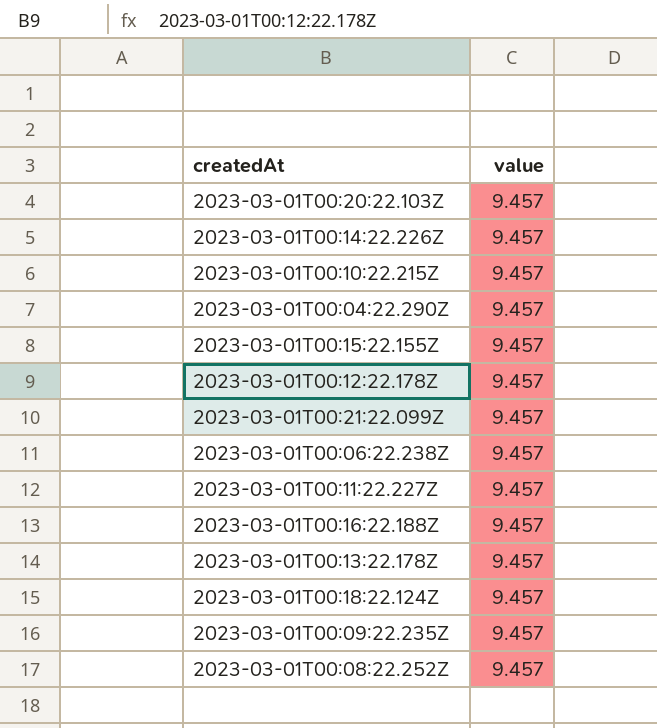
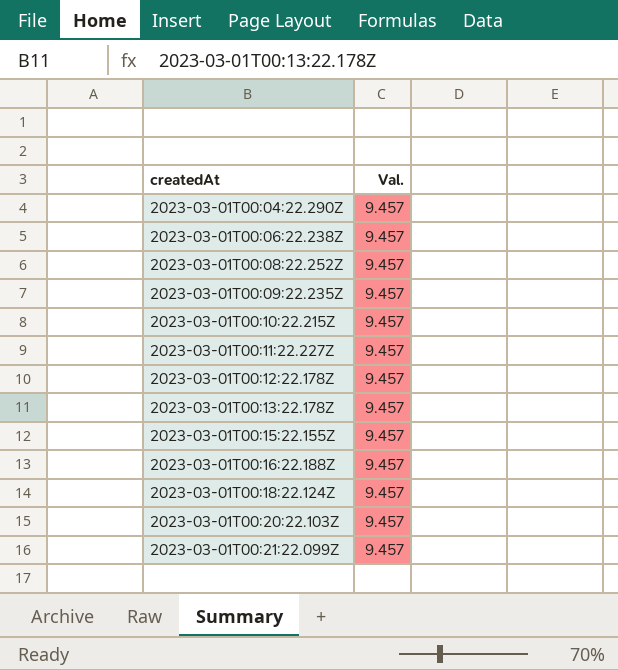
row order: none -> createdAt ascending
column name: value -> Val.
row 2023-03-01T00:14:22.226Z: 9.457 -> none

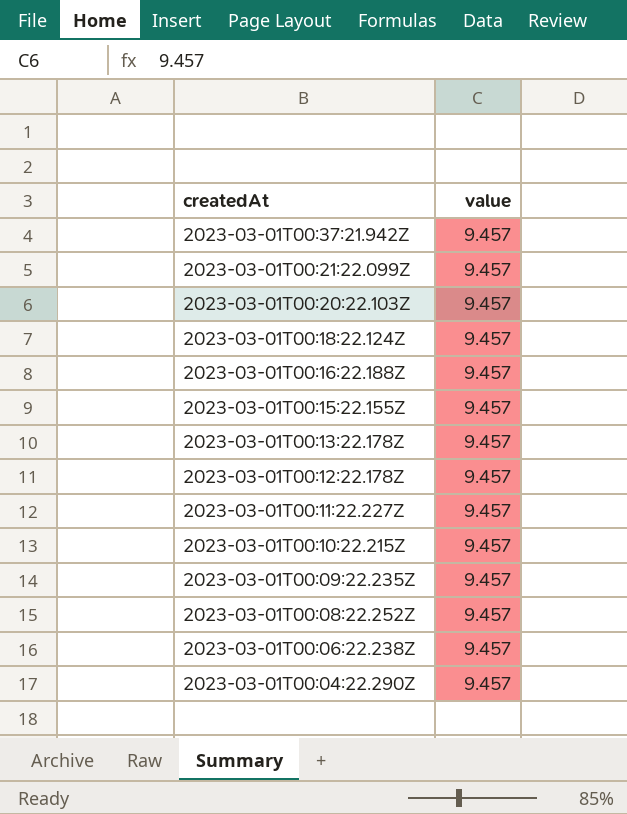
row order: createdAt ascending -> createdAt descending
column name: Val. -> value
row 2023-03-01T00:37:21.942Z: none -> 9.457

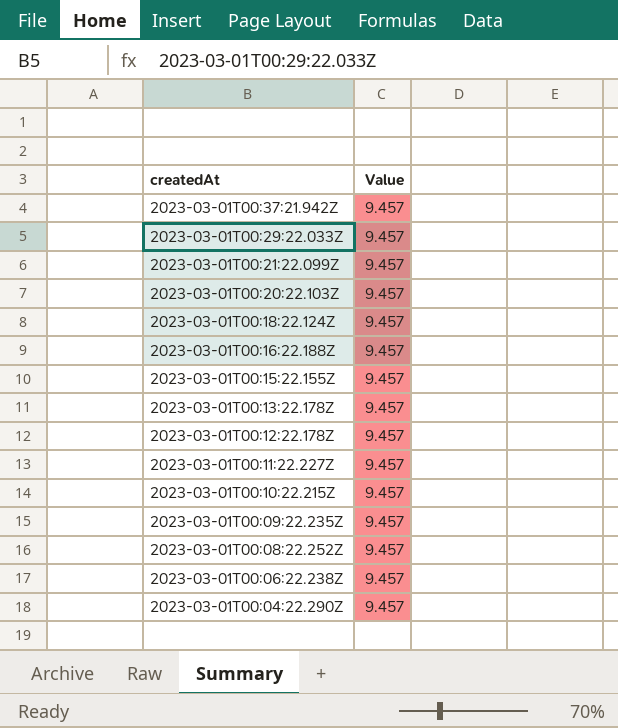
column name: value -> Value
row 2023-03-01T00:29:22.033Z: none -> 9.457

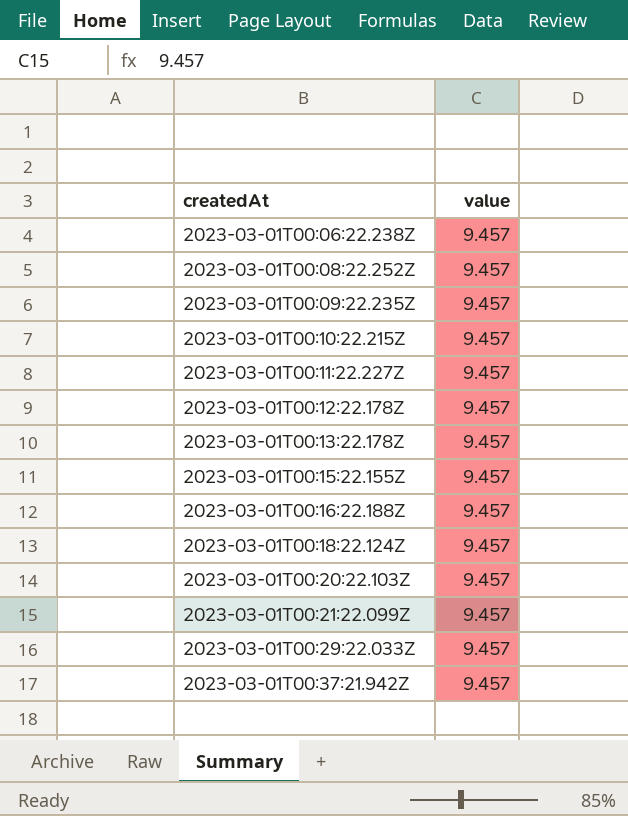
row order: createdAt descending -> createdAt ascending
column name: Value -> value
row 2023-03-01T00:04:22.290Z: 9.457 -> none

